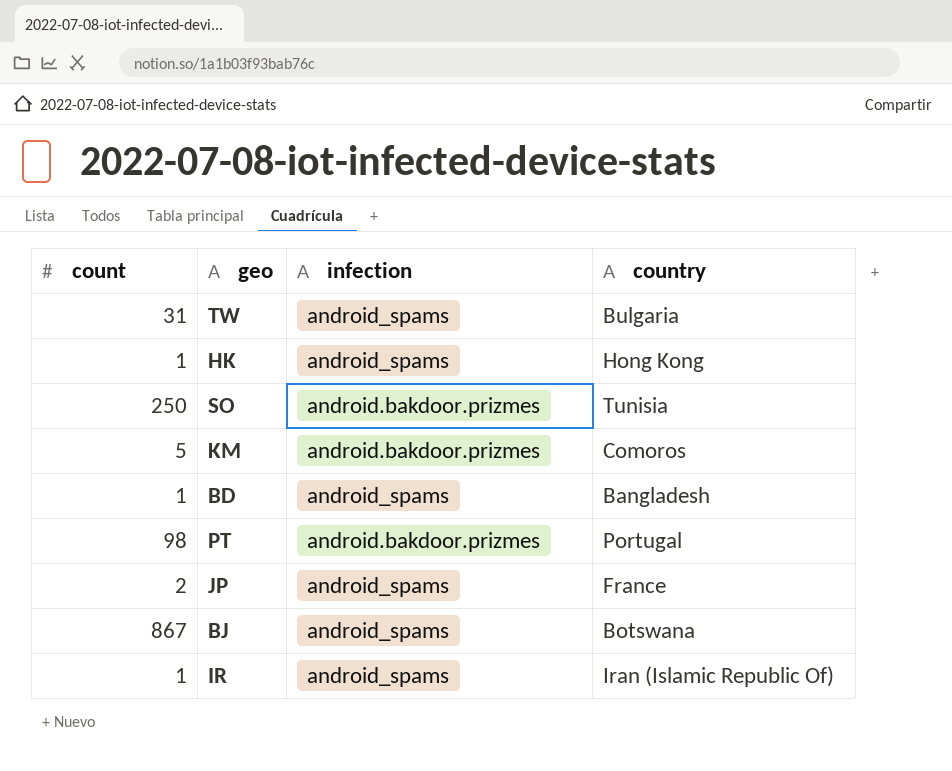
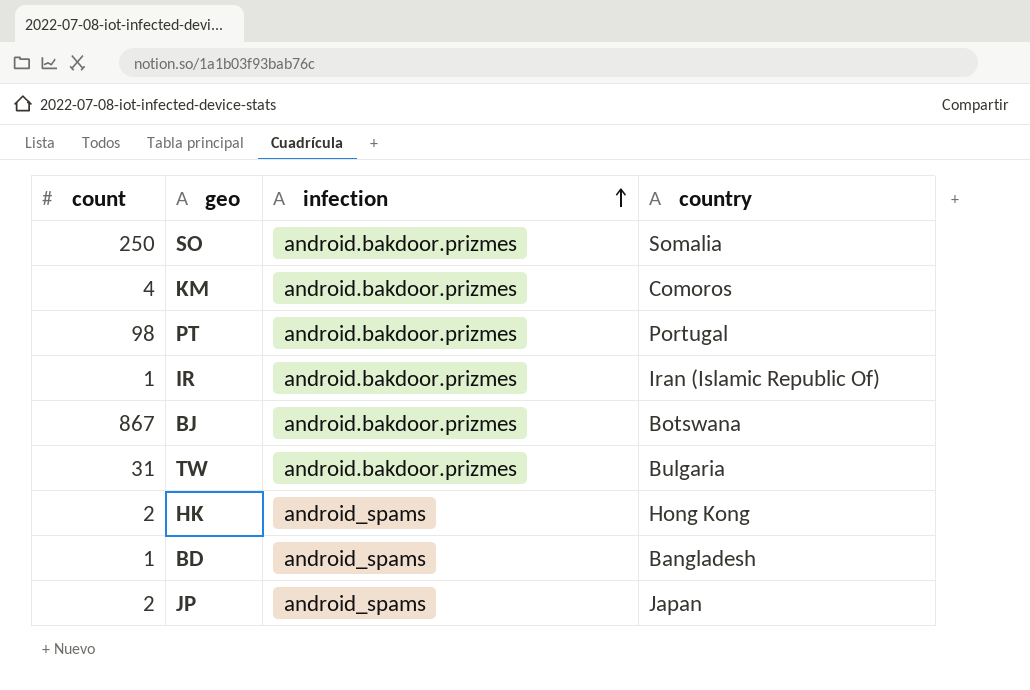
row order: none -> infection ascending
SO | country: Tunisia -> Somalia
KM | count: 5 -> 4
IR | infection: android_spams -> android.bakdoor.prizmes
BJ | infection: android_spams -> android.bakdoor.prizmes
TW | infection: android_spams -> android.bakdoor.prizmes
HK | count: 1 -> 2
JP | country: France -> Japan

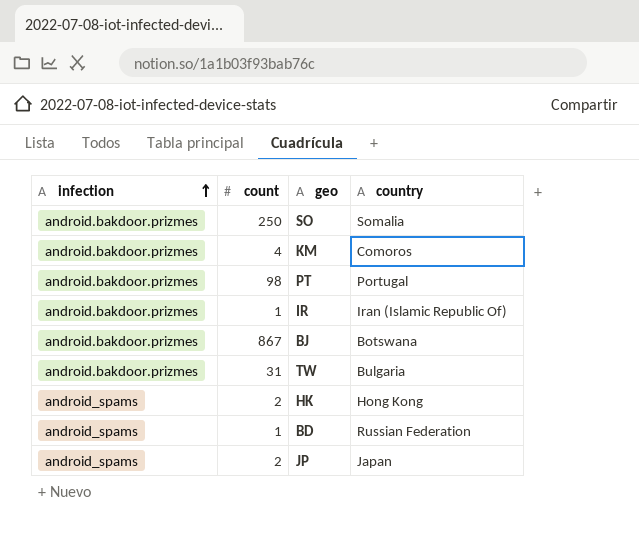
column infection | position: 3 -> 1
BD | country: Bangladesh -> Russian Federation

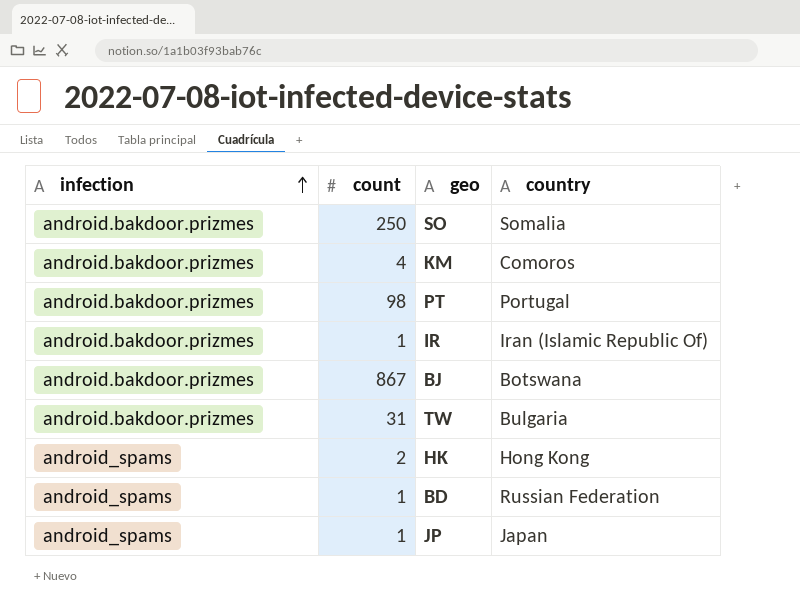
JP | count: 2 -> 1

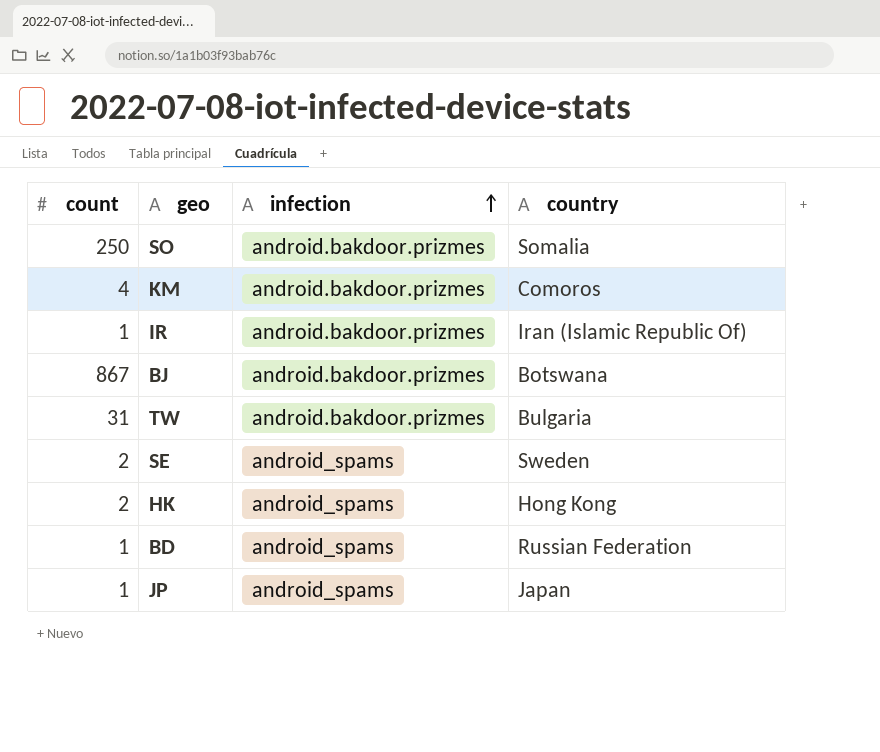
column infection | position: 1 -> 3
row PT: android.bakdoor.prizmes | 98 | Portugal -> none
row SE: none -> 2 | android_spams | Sweden

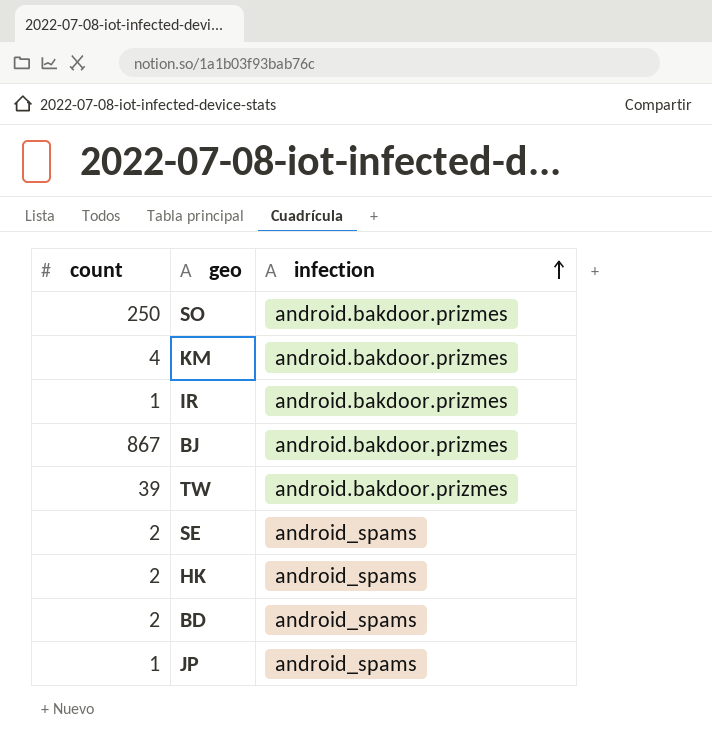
column country | position: 4 -> none
TW | count: 31 -> 39
BD | count: 1 -> 2

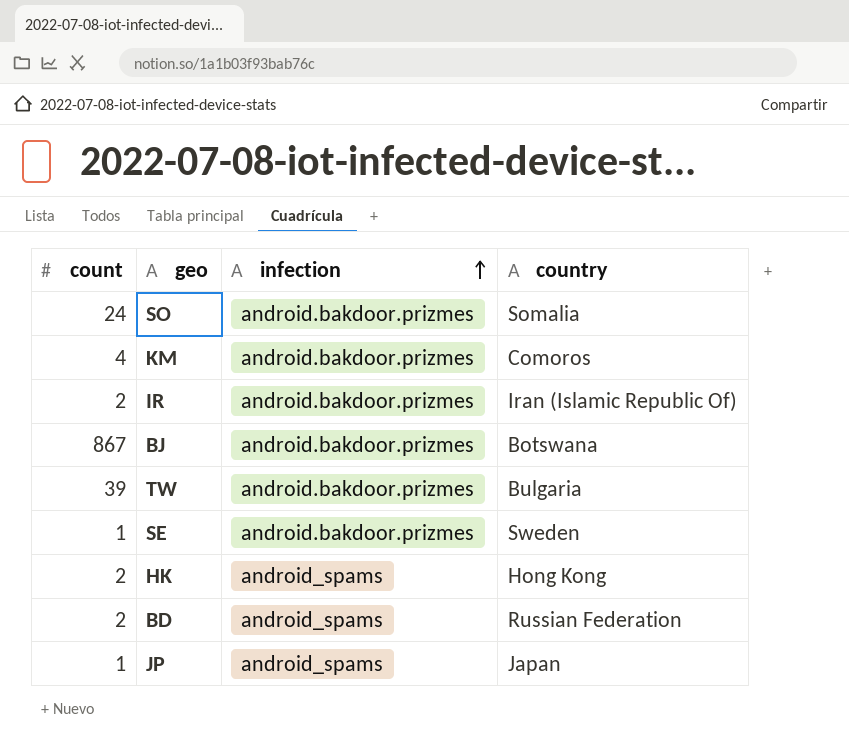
column country | position: none -> 4
SO | count: 250 -> 24
IR | count: 1 -> 2
SE | count: 2 -> 1
SE | infection: android_spams -> android.bakdoor.prizmes

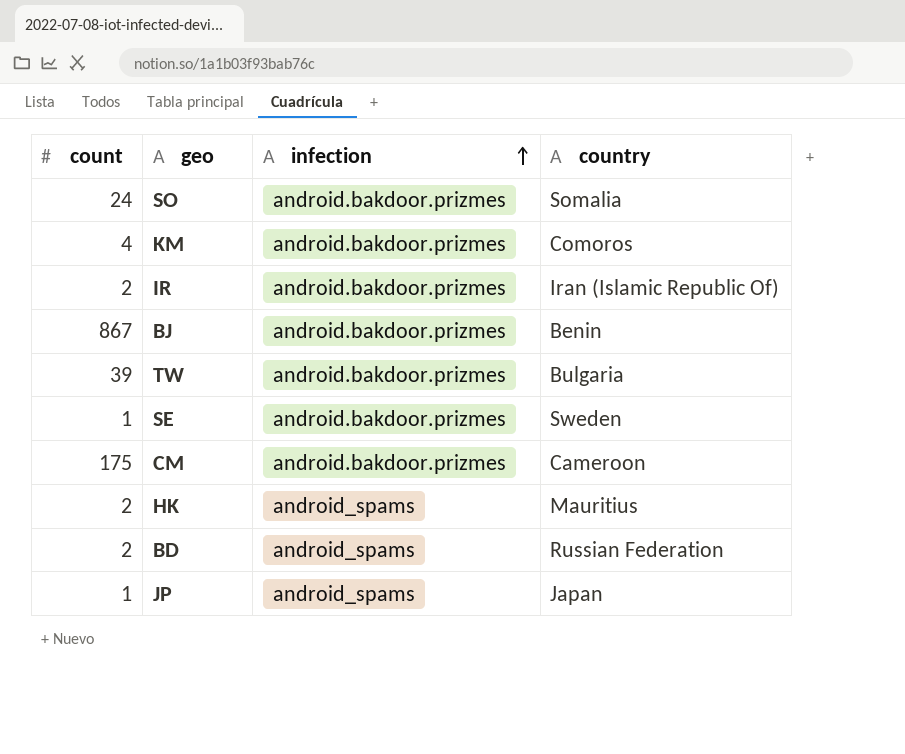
BJ | country: Botswana -> Benin
row CM: none -> 175 | android.bakdoor.prizmes | Cameroon
HK | country: Hong Kong -> Mauritius

